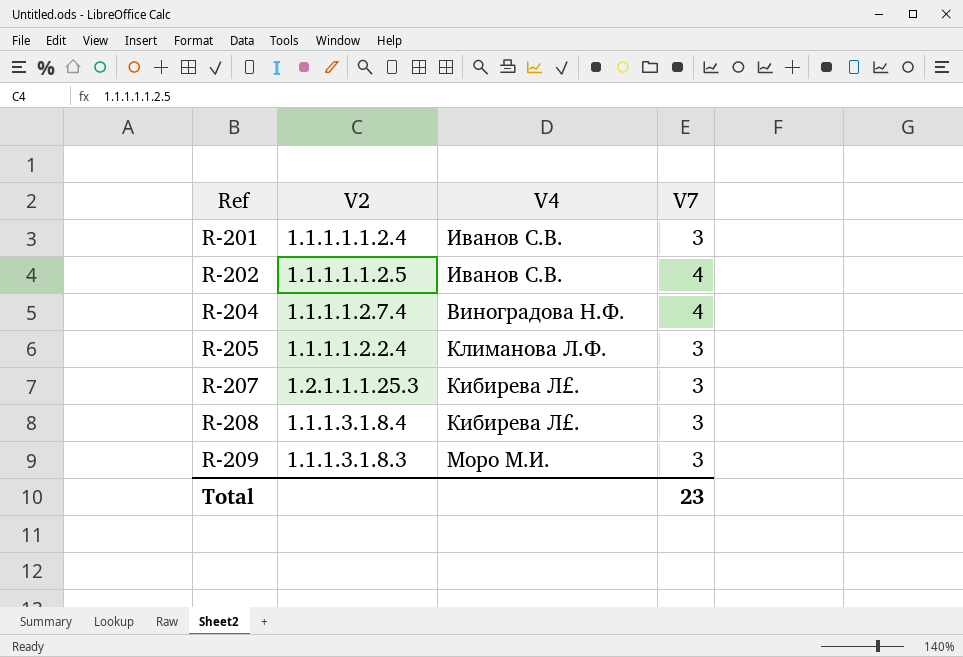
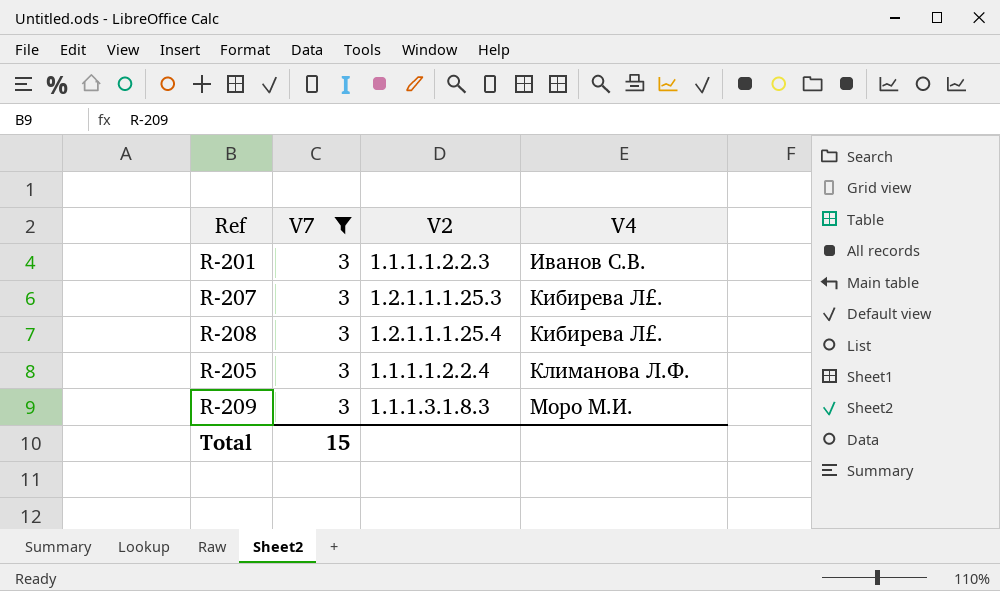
filter: none -> V7 = 3
row order: Ref ascending -> V4 ascending
column V7 | position: 4 -> 2
R-201 | V2: 1.1.1.1.1.2.4 -> 1.1.1.1.2.2.3
R-208 | V2: 1.1.1.3.1.8.4 -> 1.2.1.1.1.25.4
Total | V7: 23 -> 15

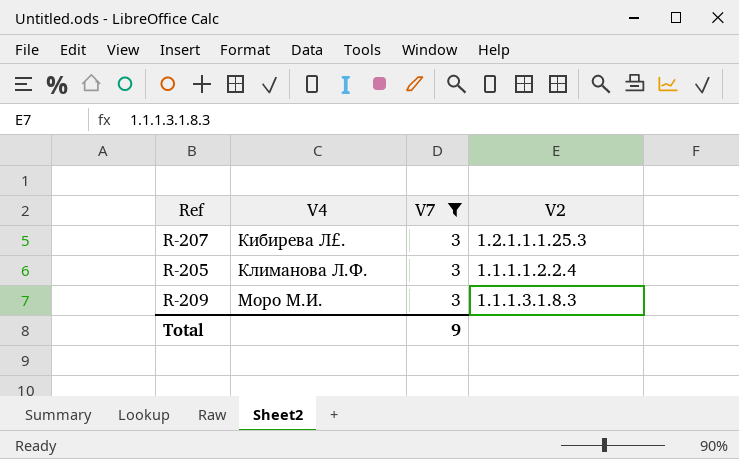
column V4 | position: 4 -> 2
row R-201: 3 | 1.1.1.1.2.2.3 | Иванов С.В. -> none
row R-208: 3 | 1.2.1.1.1.25.4 | Кибирева Л£. -> none
Total | V7: 15 -> 9

